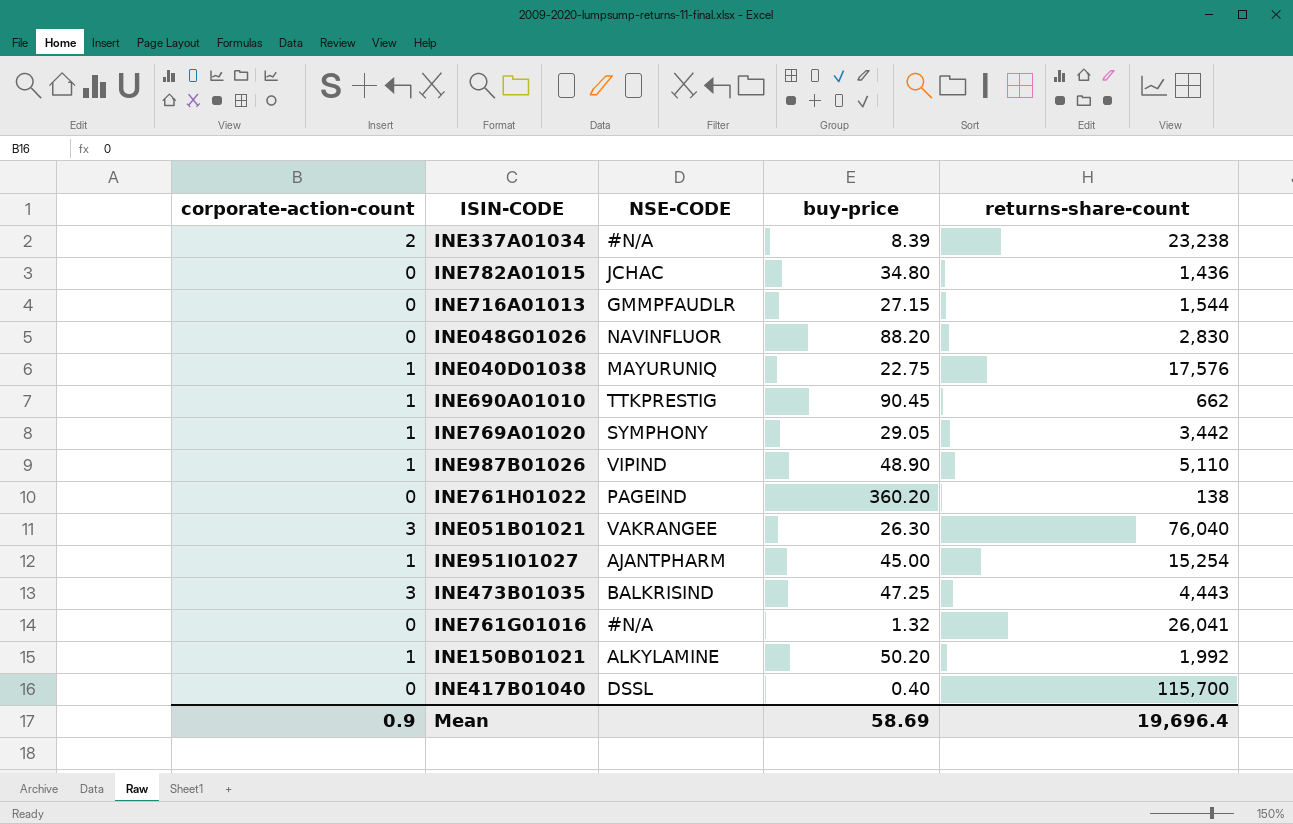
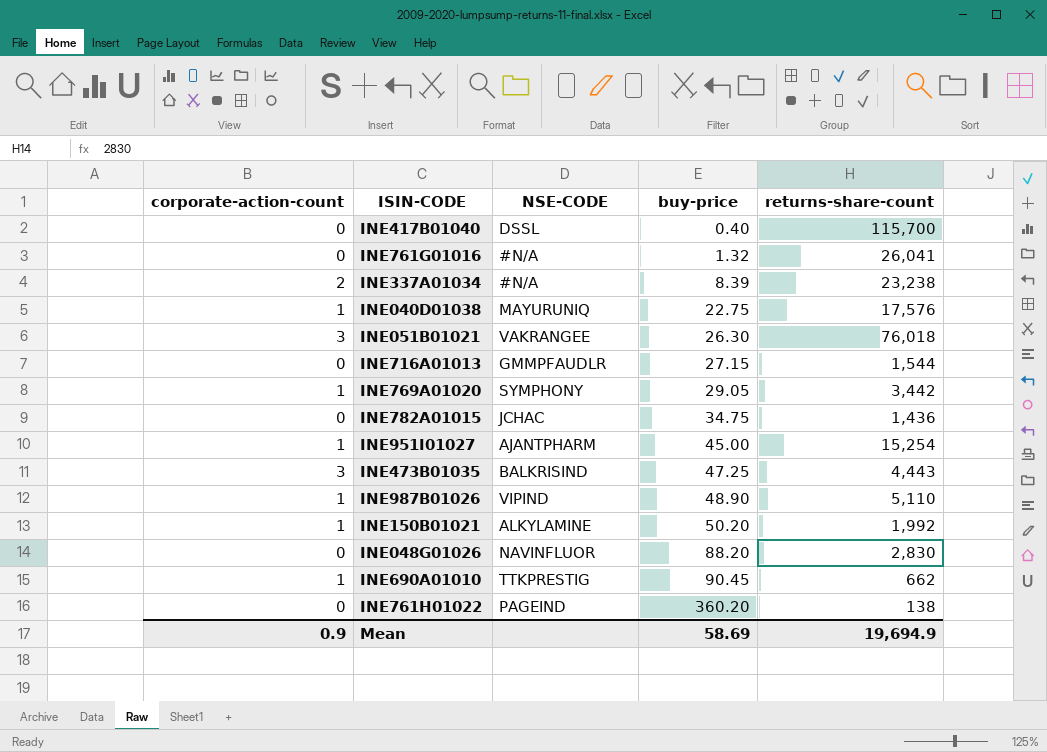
row order: none -> buy-price ascending
INE051B01021 | returns-share-count: 76,040 -> 76,018
INE782A01015 | buy-price: 34.80 -> 34.75
Mean | returns-share-count: 19,696.4 -> 19,694.9

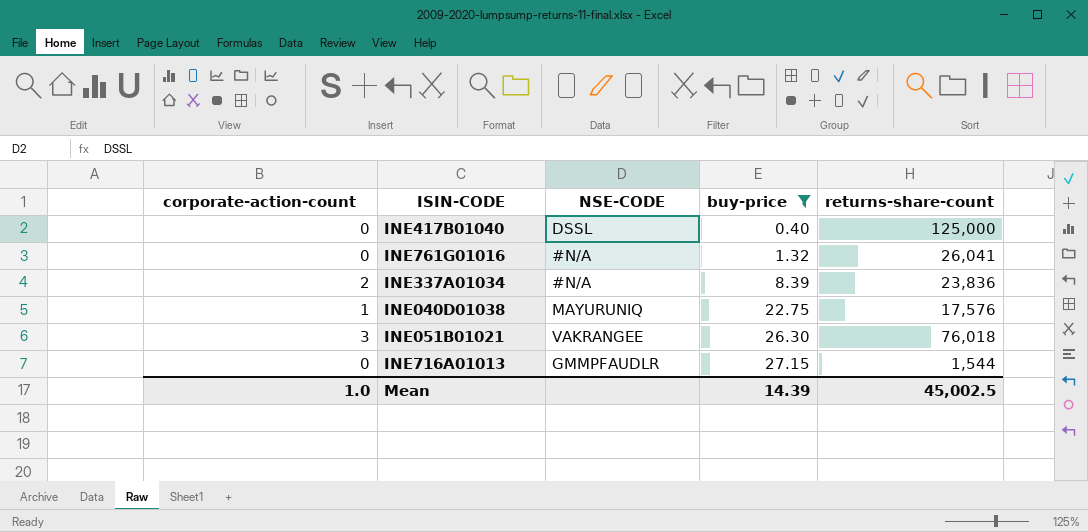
filter: none -> buy-price <= 27.15
INE417B01040 | returns-share-count: 115,700 -> 125,000
INE337A01034 | returns-share-count: 23,238 -> 23,836
Mean | corporate-action-count: 0.9 -> 1.0
Mean | buy-price: 58.69 -> 14.39
Mean | returns-share-count: 19,694.9 -> 45,002.5

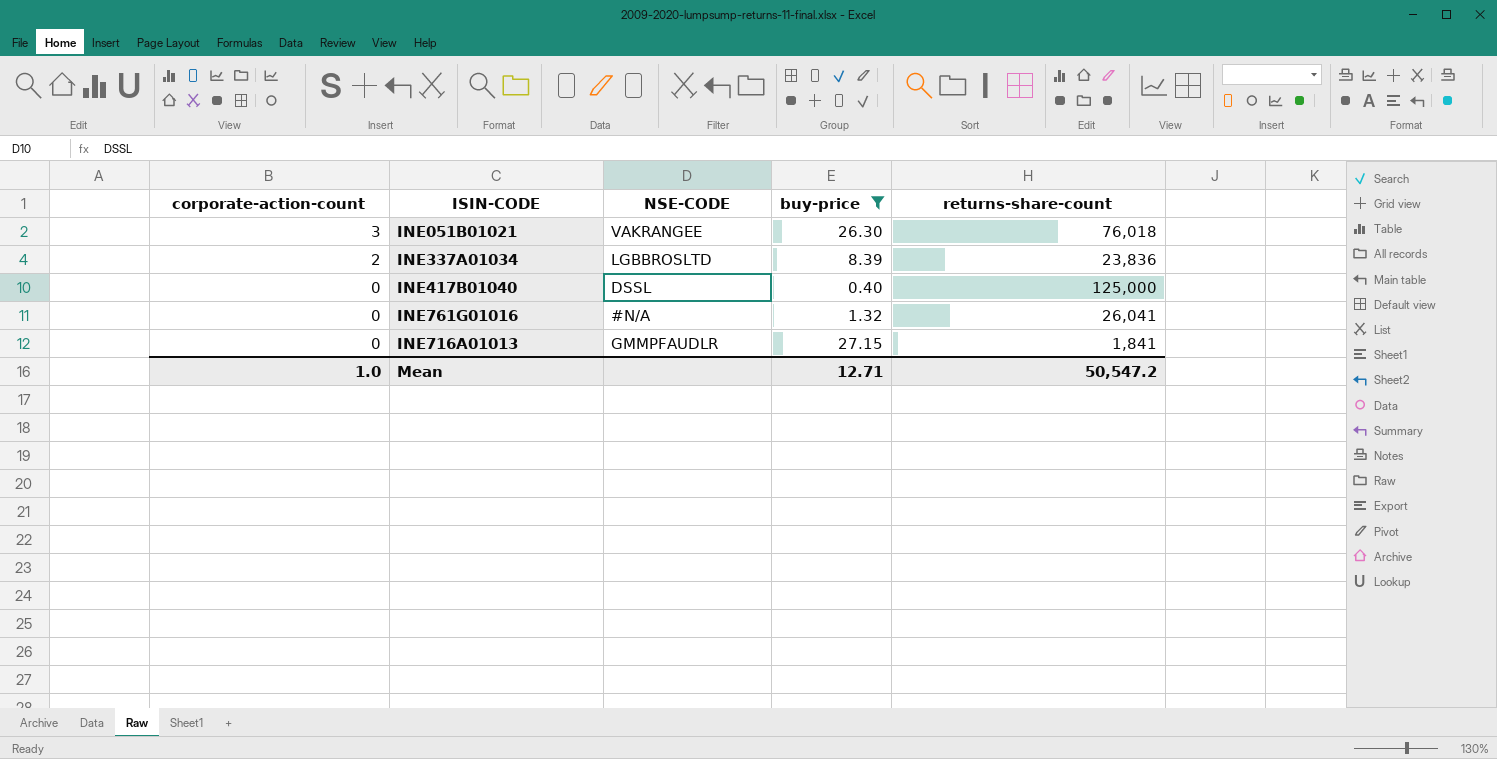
row order: buy-price ascending -> corporate-action-count descending
row INE040D01038: 1 | MAYURUNIQ | 22.75 | 17,576 -> none
INE337A01034 | NSE-CODE: #N/A -> LGBBROSLTD
INE716A01013 | returns-share-count: 1,544 -> 1,841
Mean | buy-price: 14.39 -> 12.71
Mean | returns-share-count: 45,002.5 -> 50,547.2

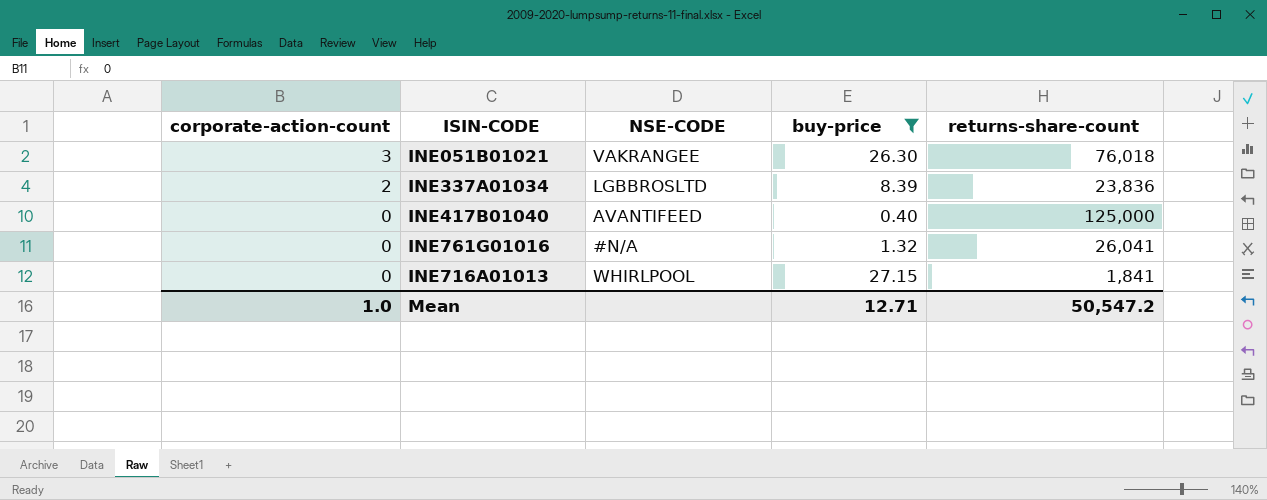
INE417B01040 | NSE-CODE: DSSL -> AVANTIFEED
INE716A01013 | NSE-CODE: GMMPFAUDLR -> WHIRLPOOL

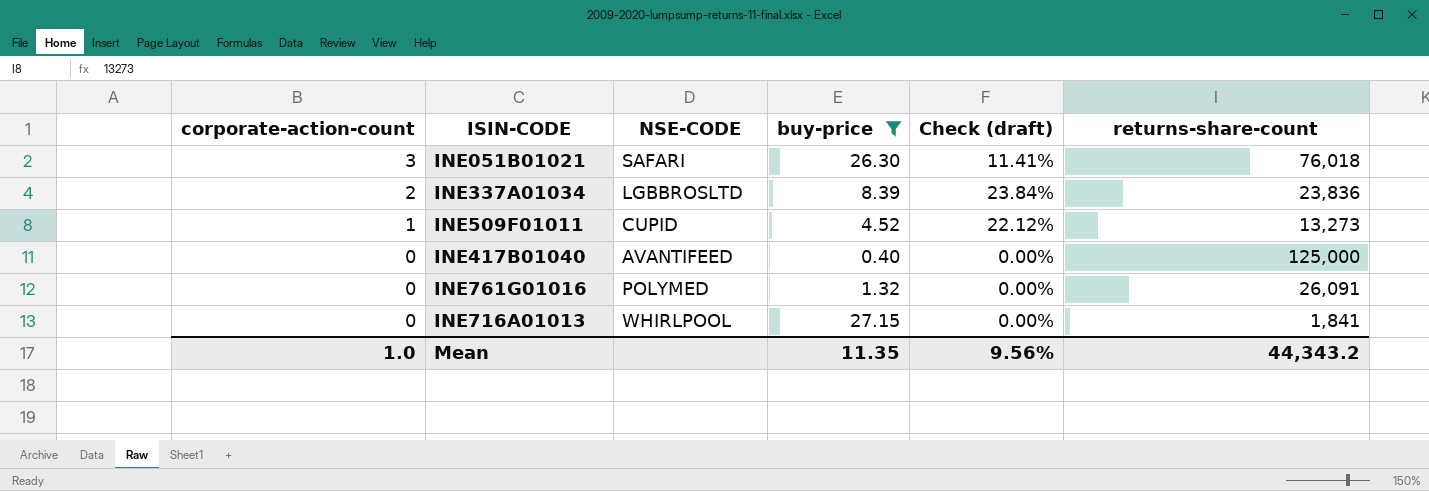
column Check (draft) | formula: none -> [corporate-action-count] / [buy-price]
INE051B01021 | NSE-CODE: VAKRANGEE -> SAFARI
row INE509F01011: none -> 1 | CUPID | 4.52 | 22.12% | 13,273
INE761G01016 | NSE-CODE: #N/A -> POLYMED
INE761G01016 | returns-share-count: 26,041 -> 26,091
Mean | buy-price: 12.71 -> 11.35
Mean | returns-share-count: 50,547.2 -> 44,343.2

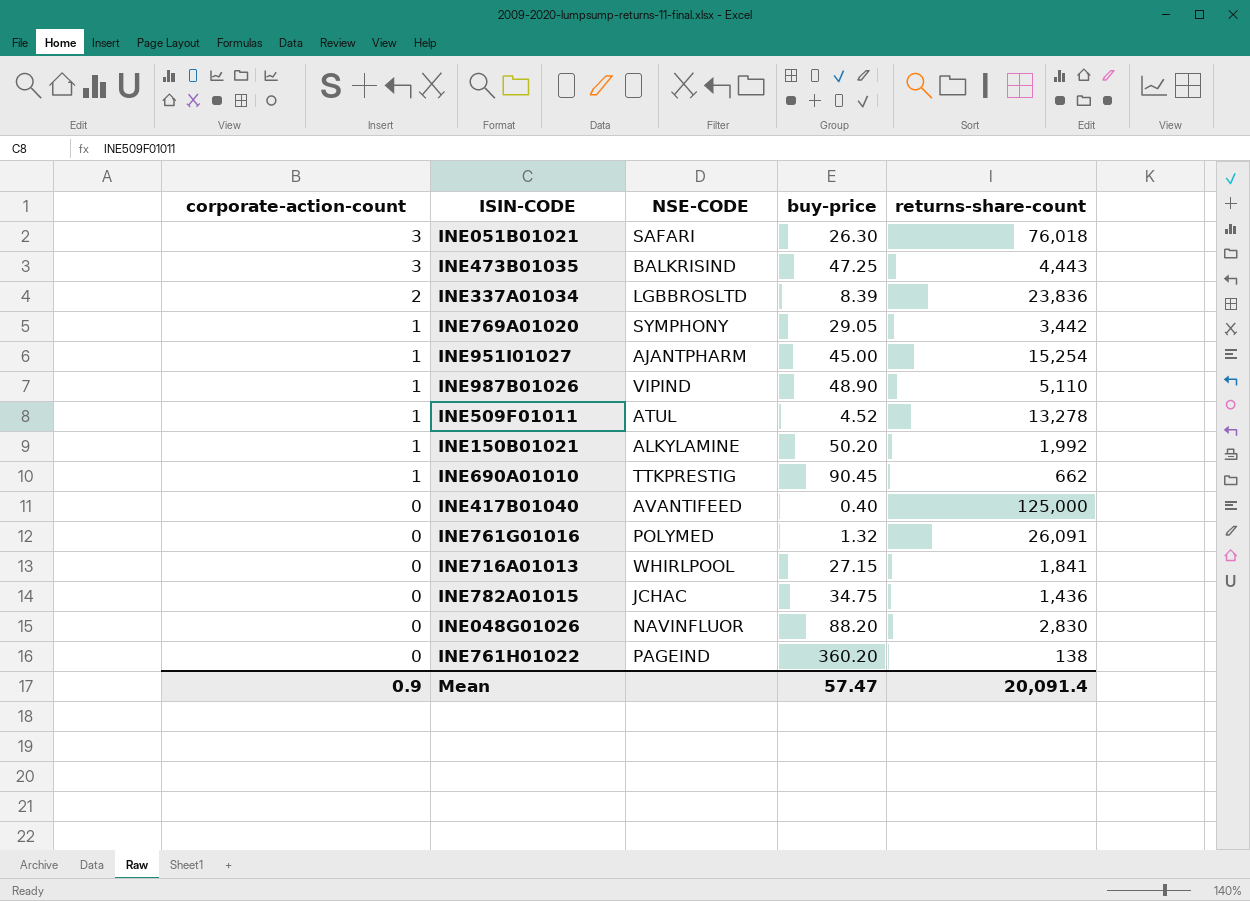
filter: buy-price <= 27.15 -> none
column Check (draft) | formula: [corporate-action-count] / [buy-price] -> none
INE509F01011 | NSE-CODE: CUPID -> ATUL
INE509F01011 | returns-share-count: 13,273 -> 13,278
Mean | corporate-action-count: 1.0 -> 0.9
Mean | buy-price: 11.35 -> 57.47
Mean | returns-share-count: 44,343.2 -> 20,091.4

